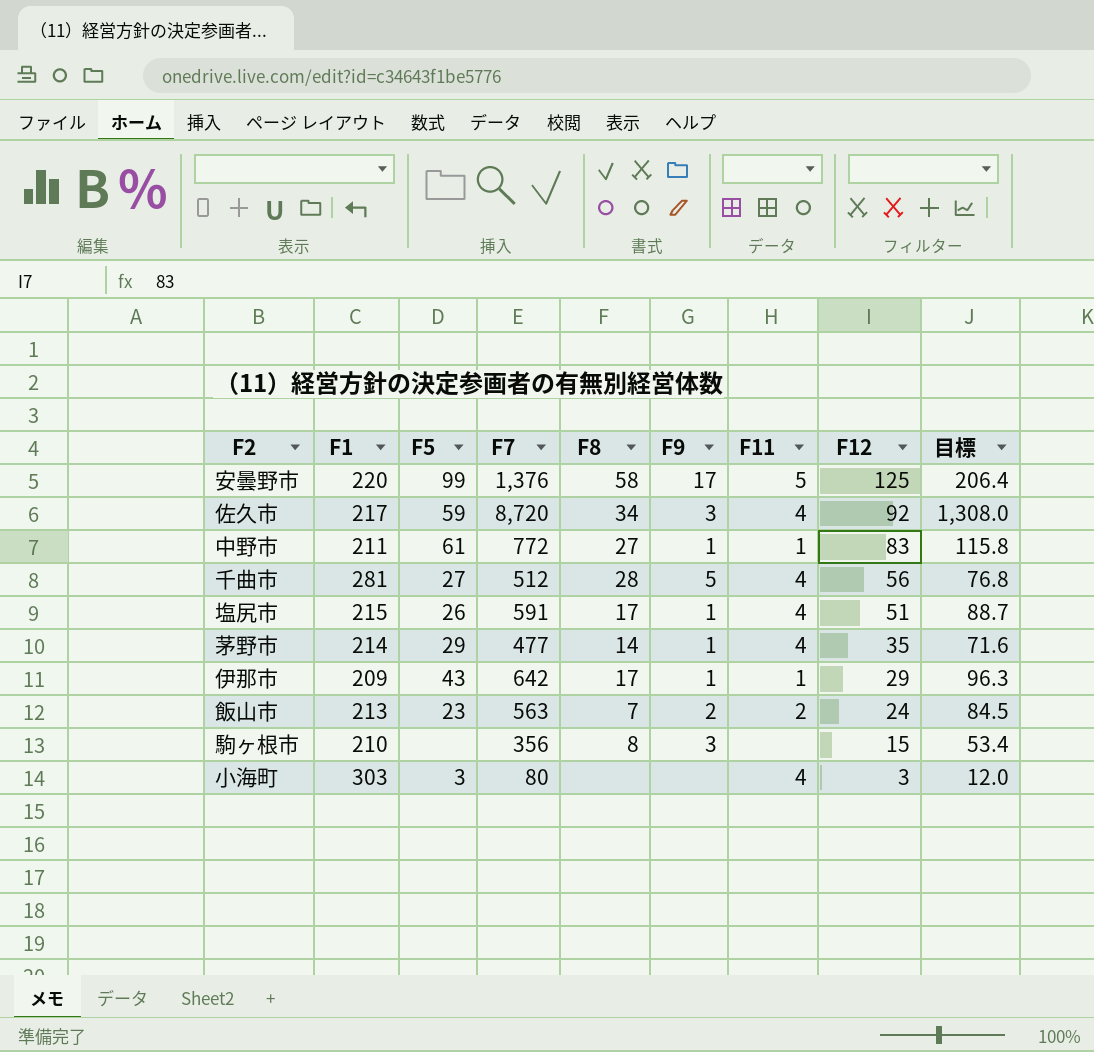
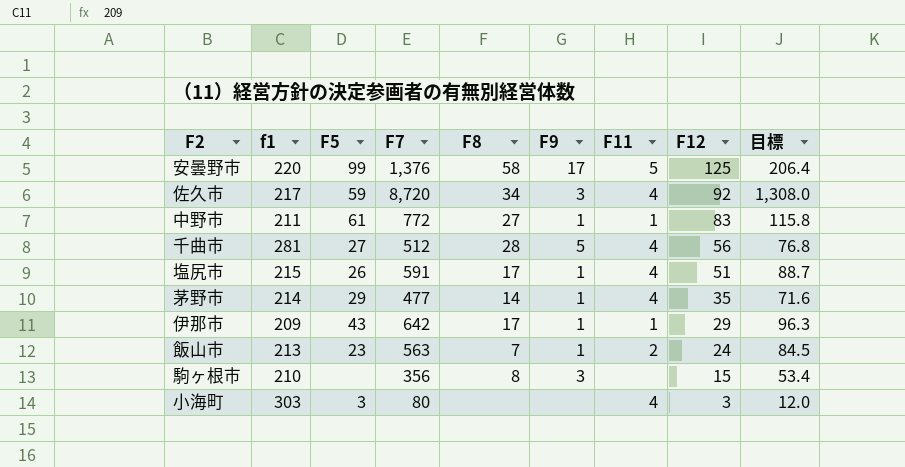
column name: F1 -> f1
飯山市 | F9: 2 -> 1

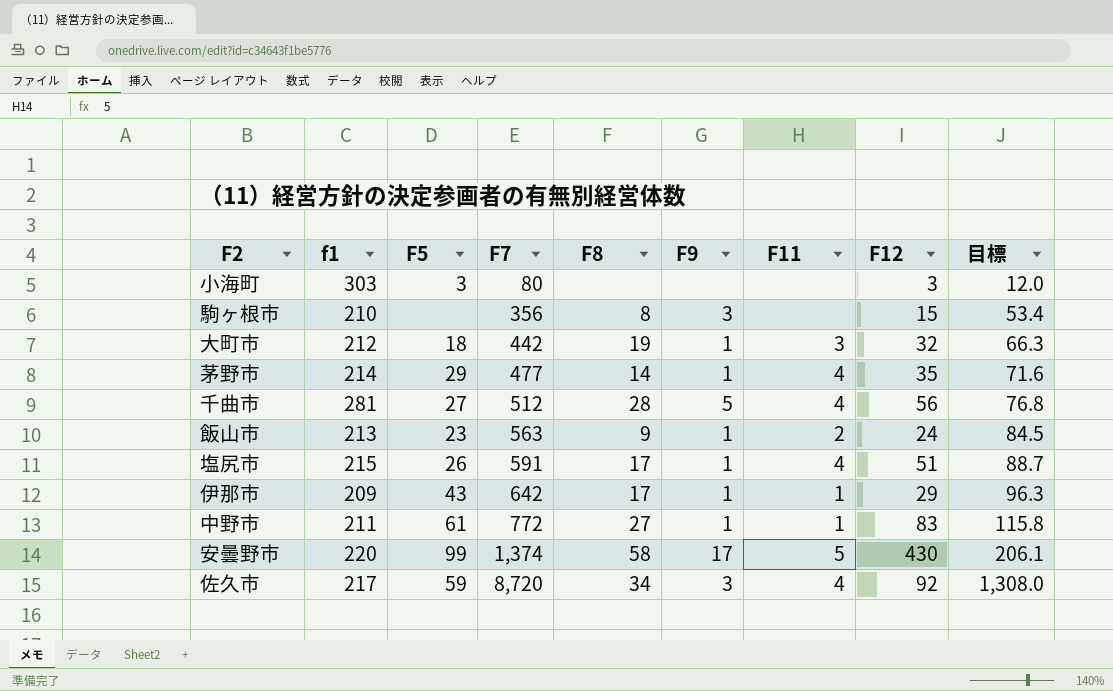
row order: F12 descending -> F7 ascending
小海町 | F11: 4 -> none
row 大町市: none -> 212 | 18 | 442 | 19 | 1 | 3 | 32 | 66.3
飯山市 | F8: 7 -> 9
安曇野市 | F7: 1,376 -> 1,374
安曇野市 | F12: 125 -> 430
安曇野市 | 目標: 206.4 -> 206.1

